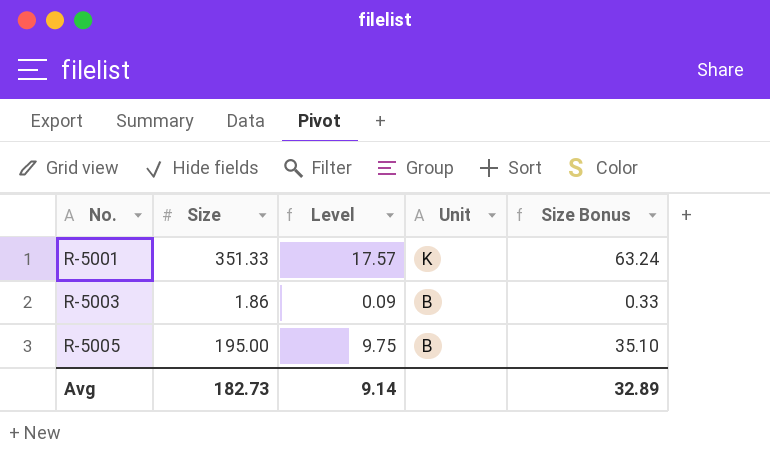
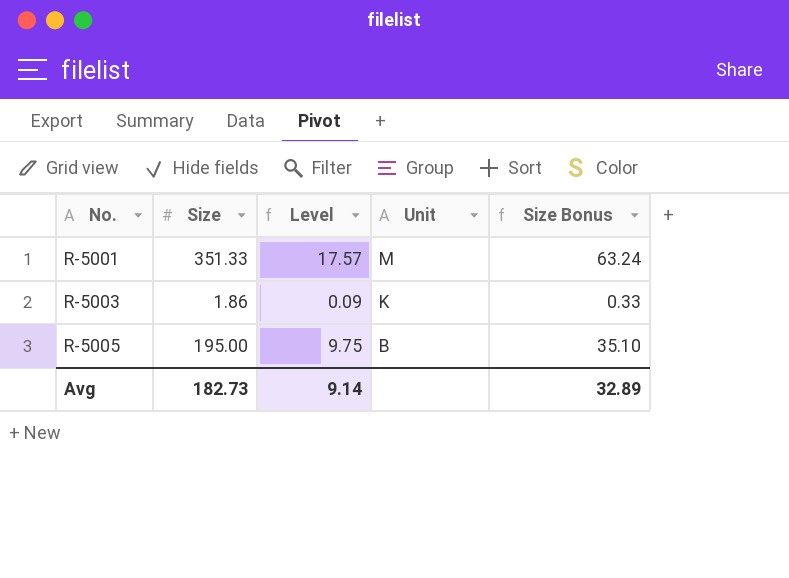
R-5001 | Unit: K -> M
R-5003 | Unit: B -> K

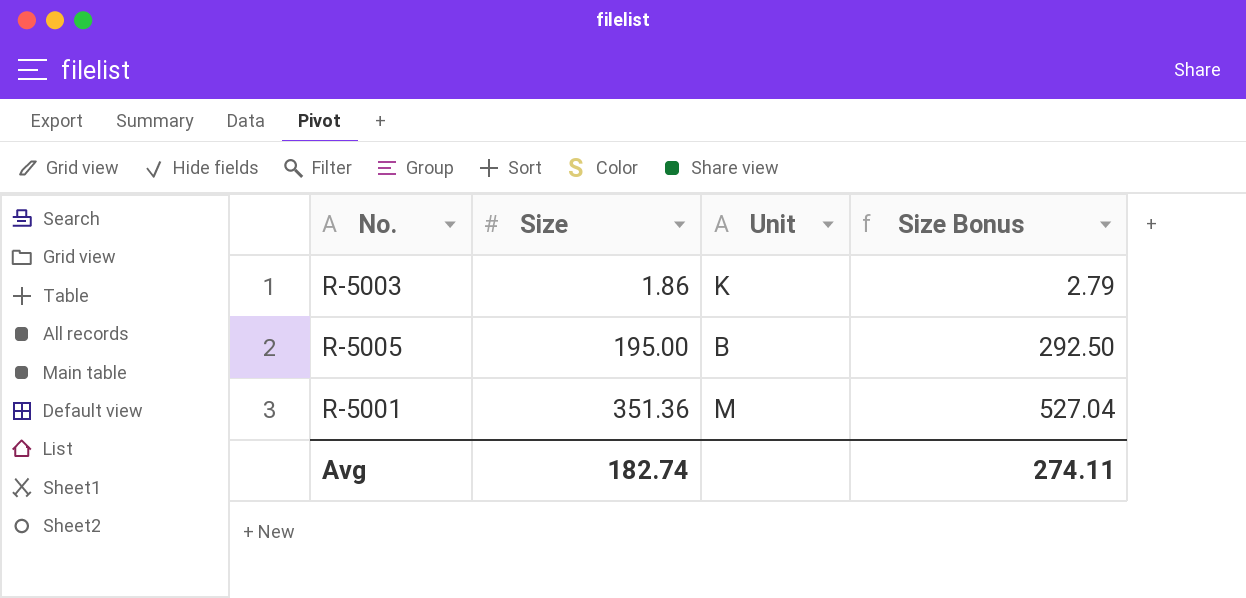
row order: No. ascending -> Size ascending
column Level | formula: [Size] * 0.05 -> none
column Size Bonus | formula: [Size] * 0.18 -> [Size] * 1.5
R-5001 | Size: 351.33 -> 351.36
Avg | Size: 182.73 -> 182.74
Avg | Size Bonus: 32.89 -> 274.11

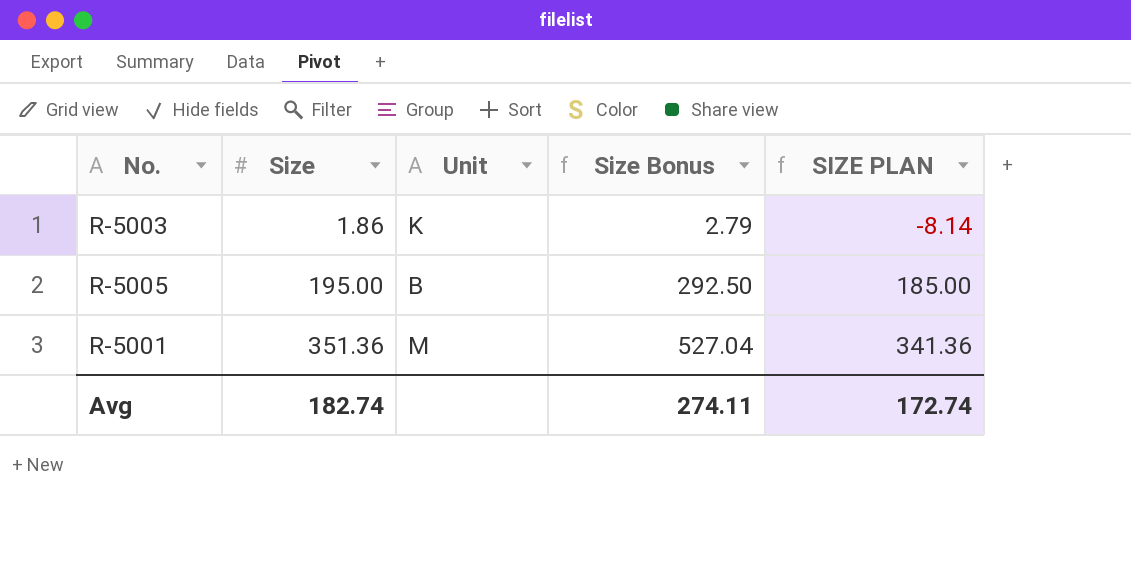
column SIZE PLAN | formula: none -> [Size] - 10

